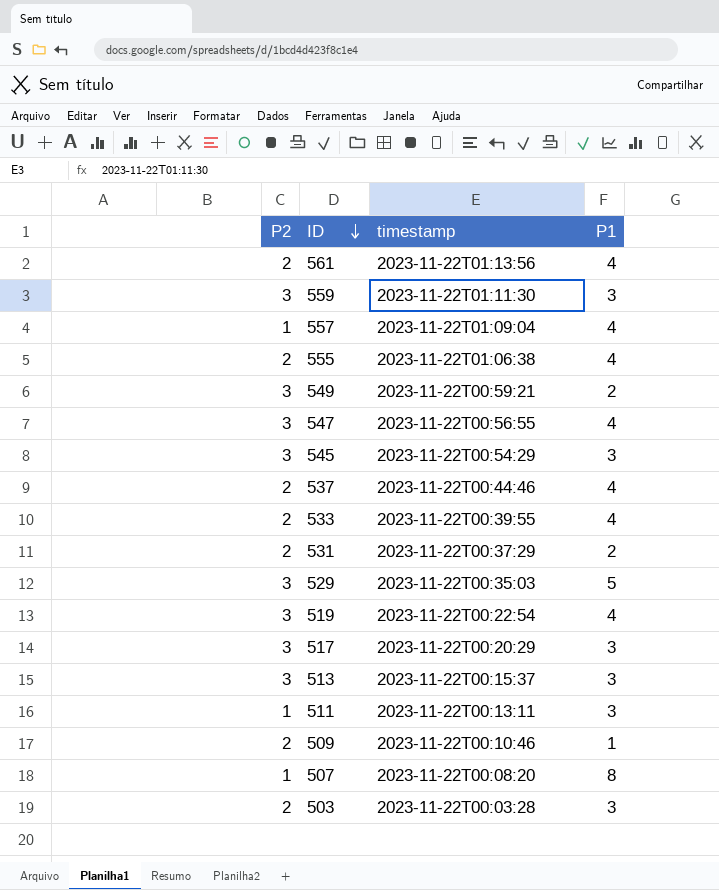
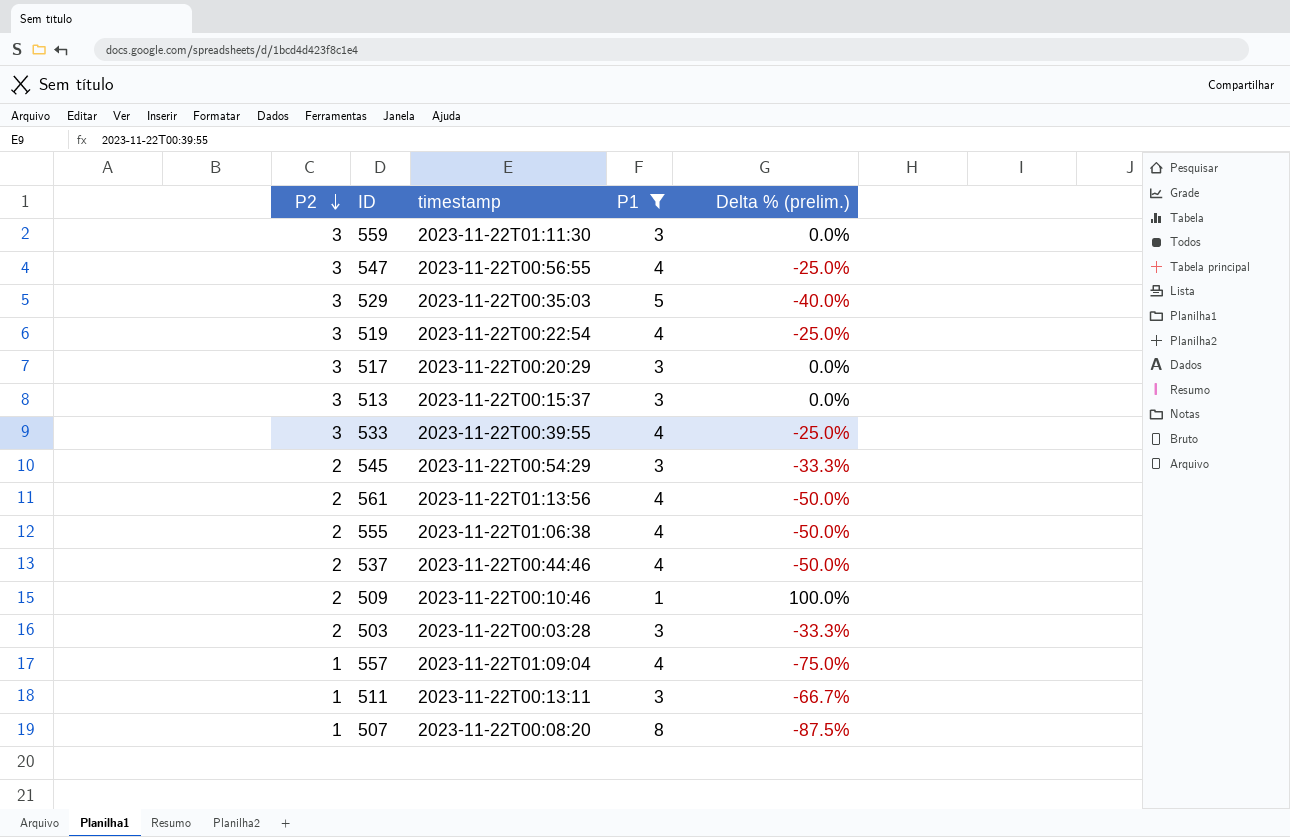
filter: none -> P1 != 2
row order: ID descending -> P2 descending
column Delta % (prelim.) | formula: none -> ([P2] - [P1]) / [P1]
533 | P2: 2 -> 3
545 | P2: 3 -> 2

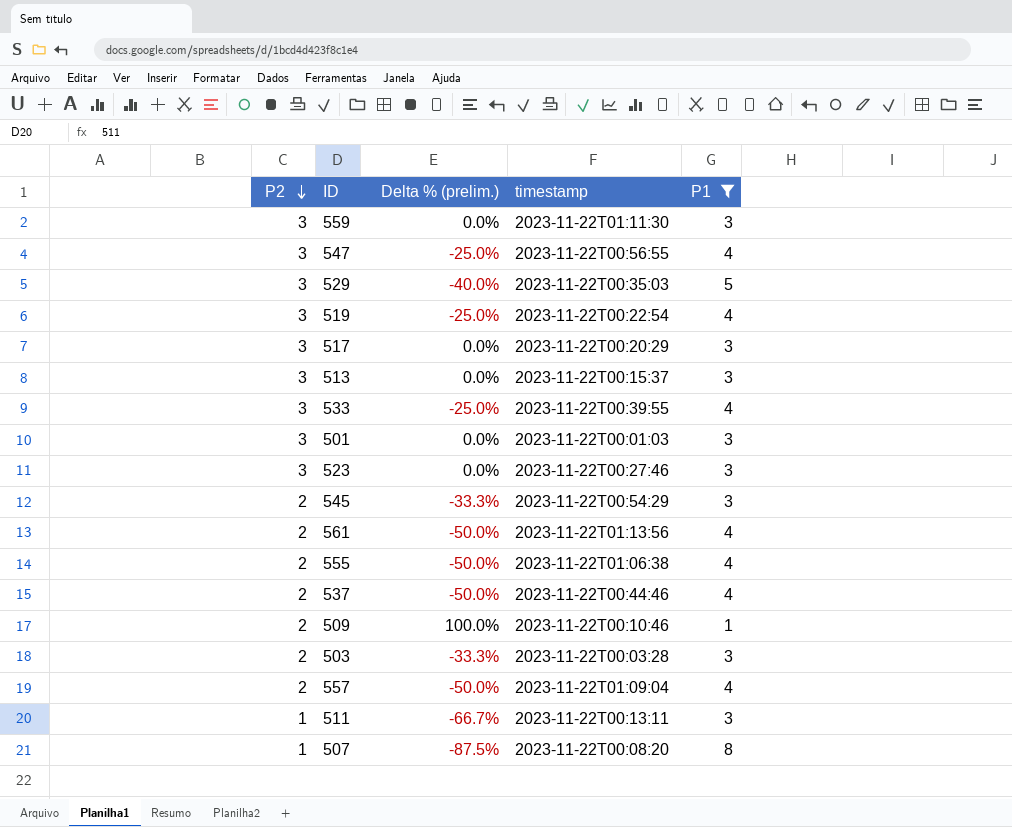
column Delta % (prelim.) | position: 5 -> 3
row 501: none -> 3 | 0.0% | 2023-11-22T00:01:03 | 3
row 523: none -> 3 | 0.0% | 2023-11-22T00:27:46 | 3
557 | P2: 1 -> 2
557 | Delta % (prelim.): -75.0% -> -50.0%

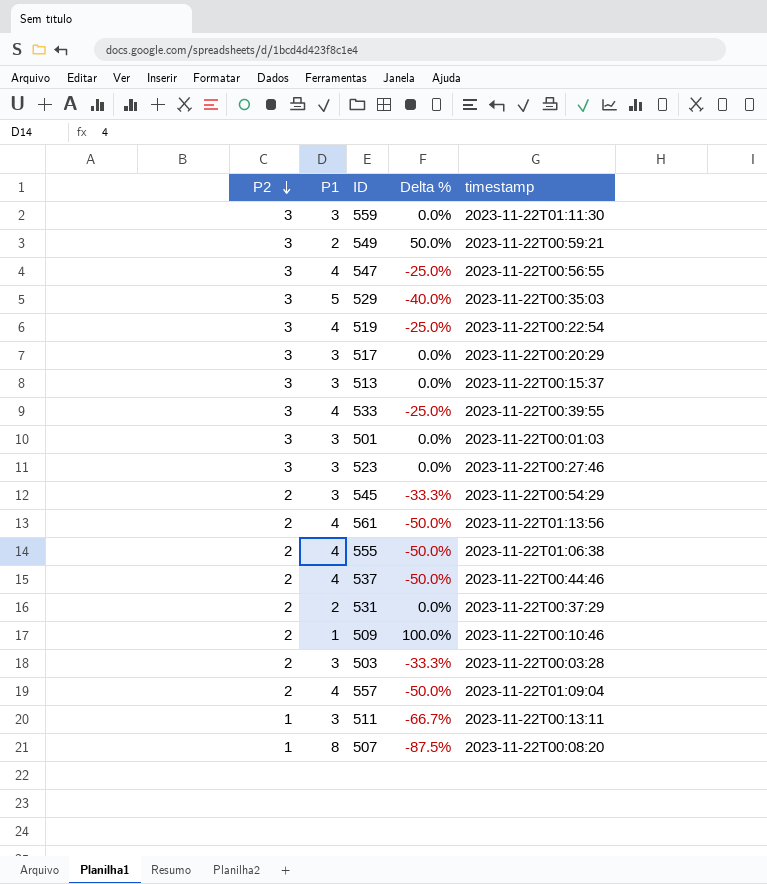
filter: P1 != 2 -> none
column P1 | position: 5 -> 2
column name: Delta % (prelim.) -> Delta %

